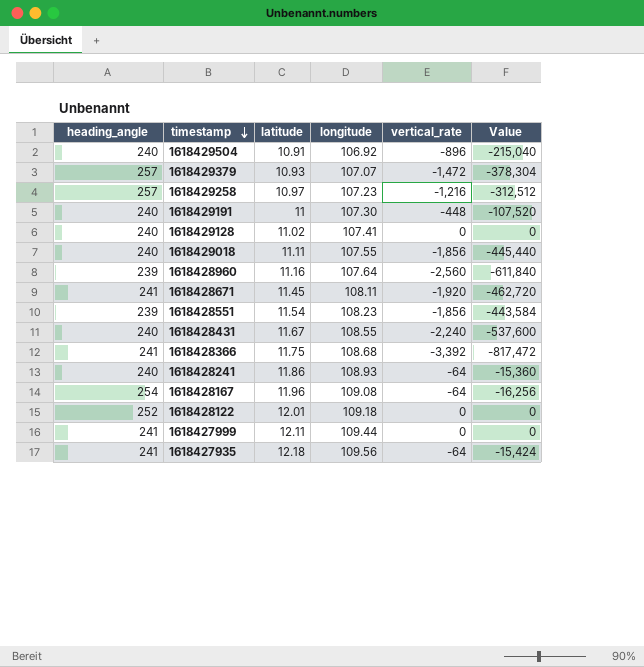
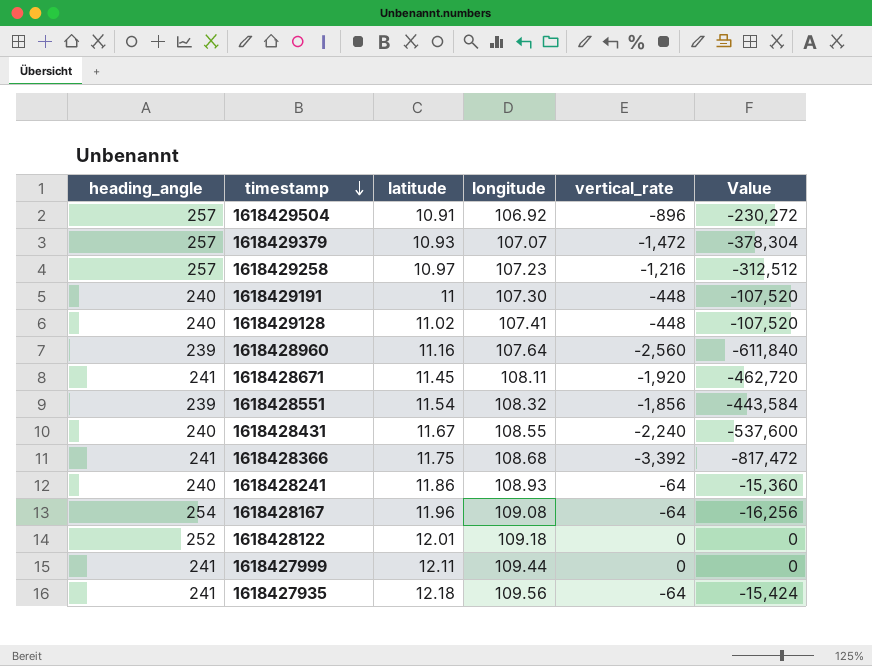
row 1618429018: 240 | 11.11 | 107.55 | -1,856 | -445,440 -> none
1618429504 | heading_angle: 240 -> 257
1618429504 | Value: -215,040 -> -230,272
1618429128 | vertical_rate: 0 -> -448
1618429128 | Value: 0 -> -107,520
1618428551 | longitude: 108.23 -> 108.32

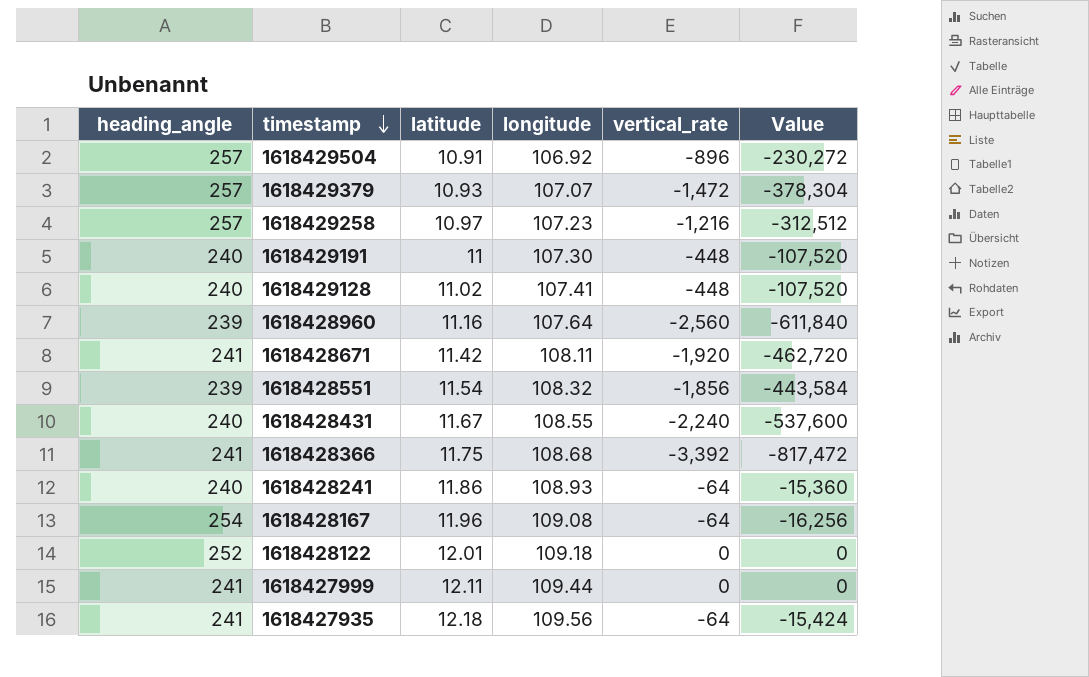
1618428671 | latitude: 11.45 -> 11.42

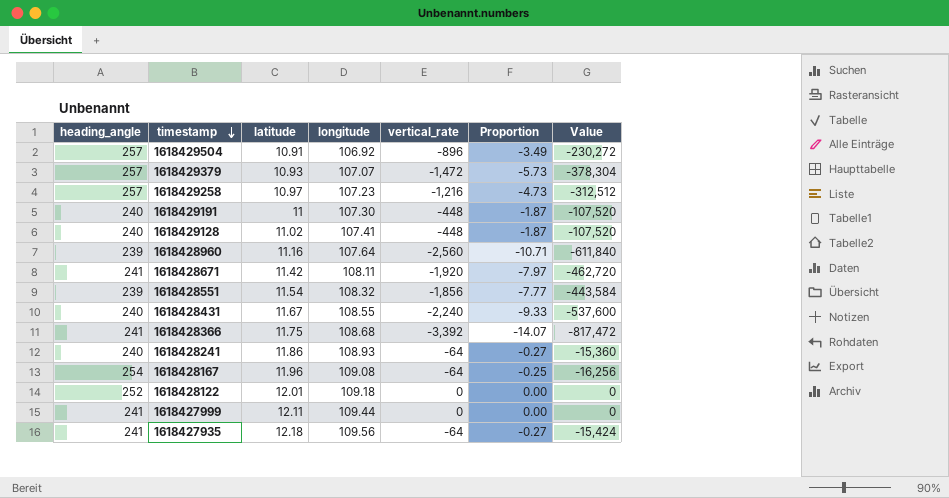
column Proportion | formula: none -> [vertical_rate] / [heading_angle]

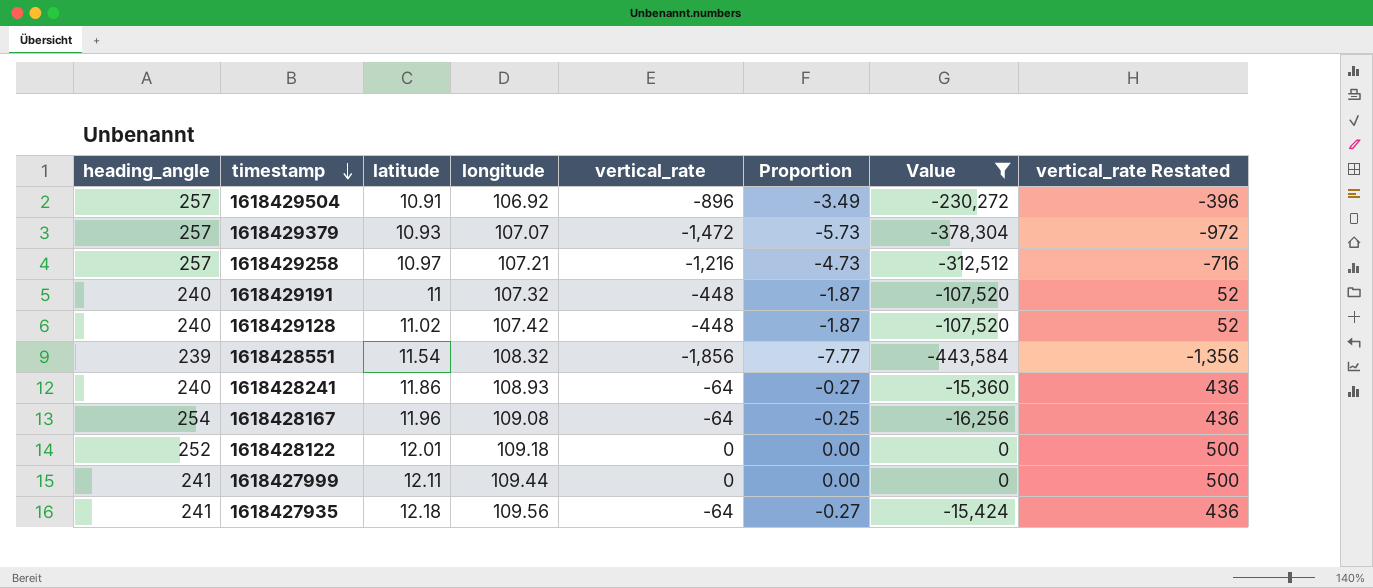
filter: none -> Value >= -443,584
column vertical_rate Restated | formula: none -> [vertical_rate] + 500
1618429258 | longitude: 107.23 -> 107.21
1618429191 | longitude: 107.30 -> 107.32
1618429128 | longitude: 107.41 -> 107.42

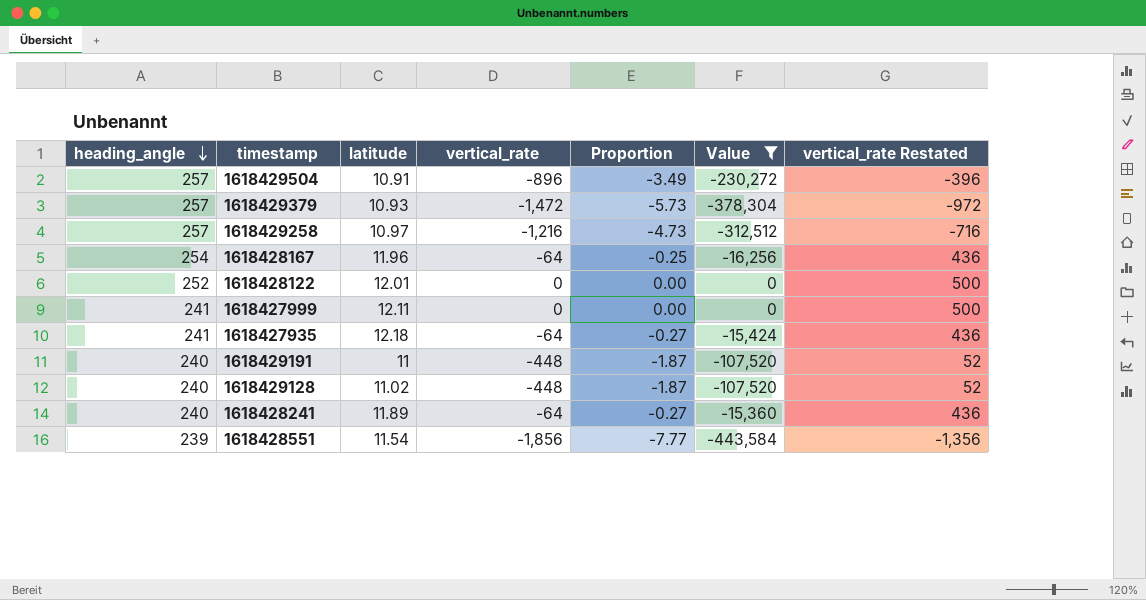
row order: timestamp descending -> heading_angle descending
column longitude | position: 4 -> none
1618428241 | latitude: 11.86 -> 11.89

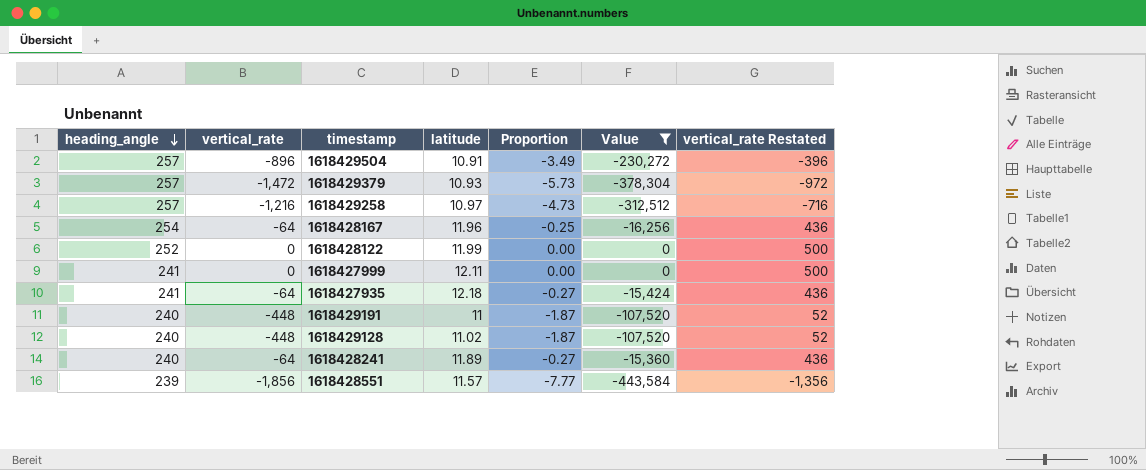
column vertical_rate | position: 4 -> 2
1618428122 | latitude: 12.01 -> 11.99
1618428551 | latitude: 11.54 -> 11.57

